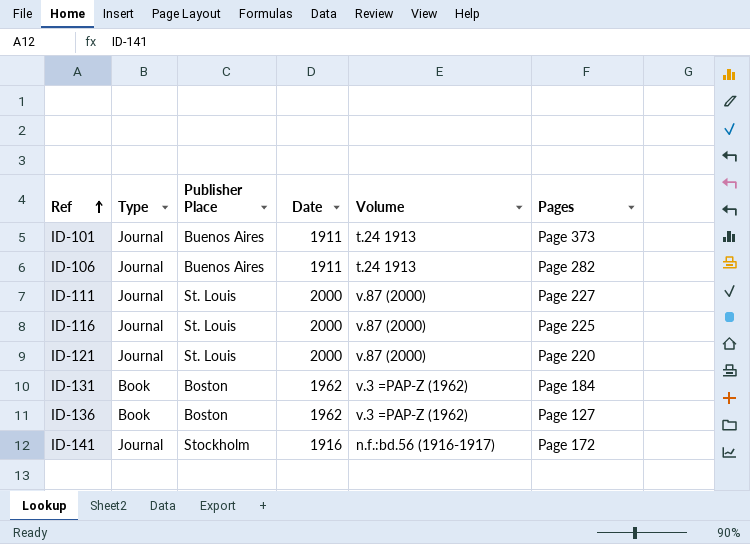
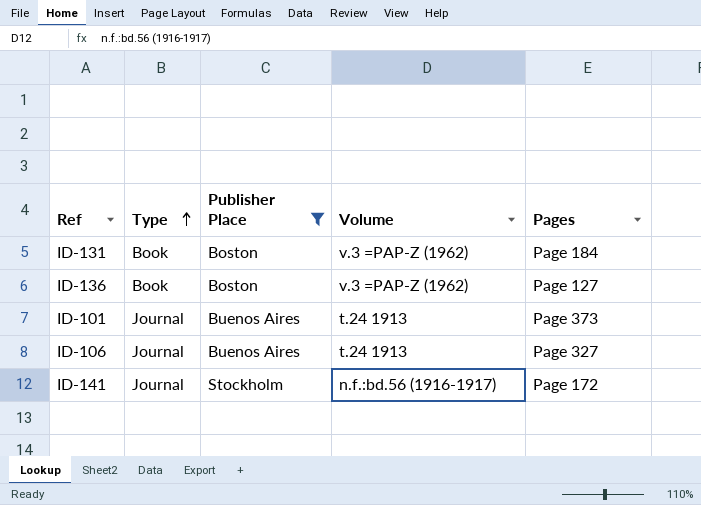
filter: none -> Publisher Place != St. Louis
row order: Ref ascending -> Type ascending
column Date | position: 4 -> none
ID-106 | Pages: Page 282 -> Page 327

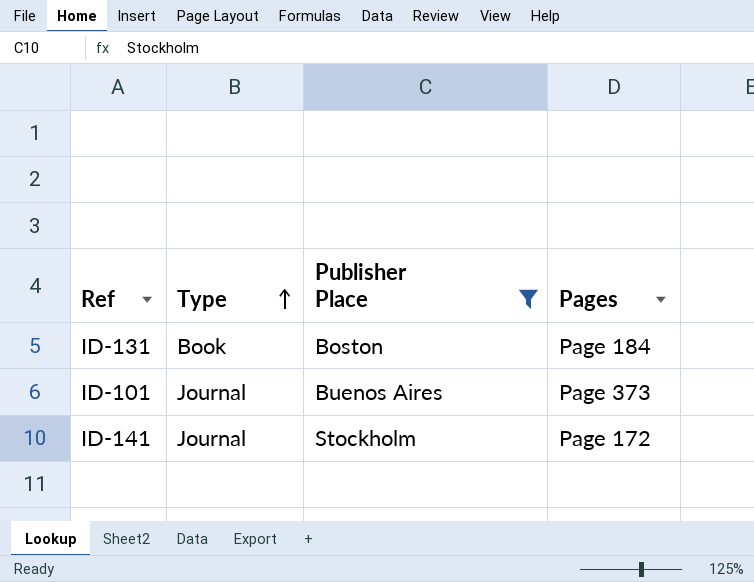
column Volume | position: 4 -> none
row ID-136: Book | Boston | v.3 =PAP-Z (1962) | Page 127 -> none
row ID-106: Journal | Buenos Aires | t.24 1913 | Page 327 -> none

